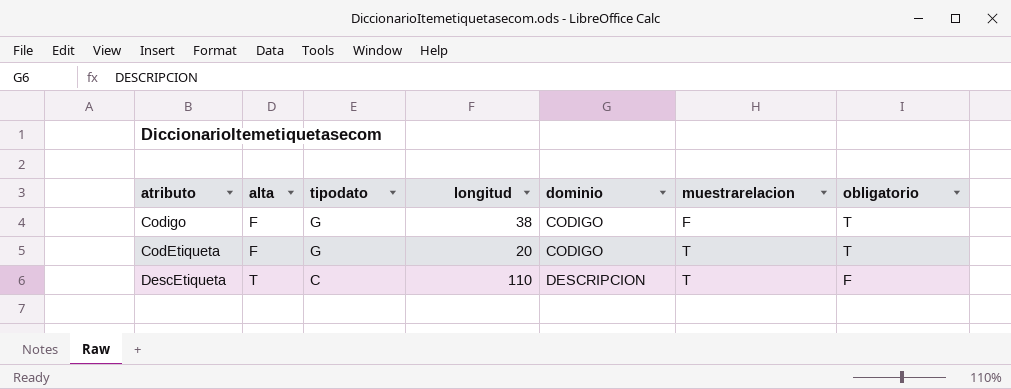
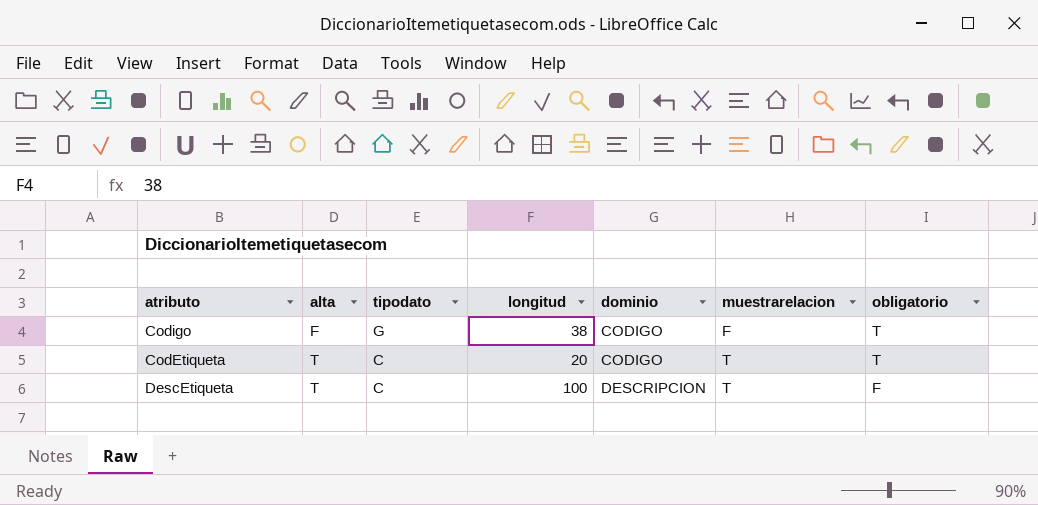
CodEtiqueta | alta: F -> T
CodEtiqueta | tipodato: G -> C
DescEtiqueta | longitud: 110 -> 100

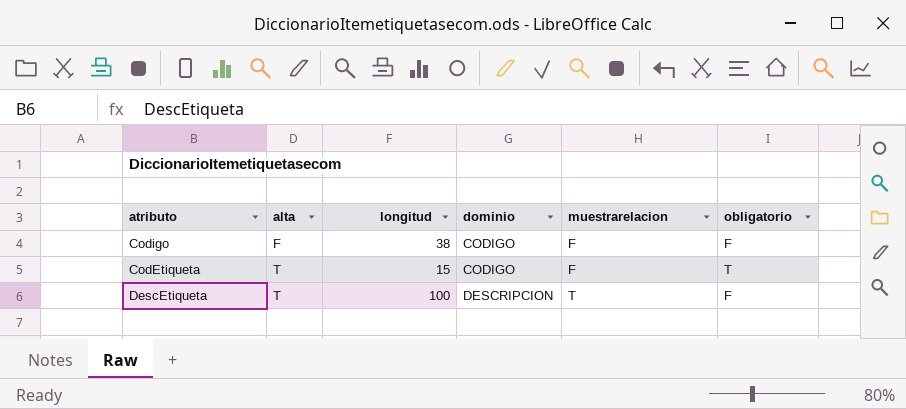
column tipodato | position: 3 -> none
Codigo | obligatorio: T -> F
CodEtiqueta | longitud: 20 -> 15
CodEtiqueta | muestrarelacion: T -> F

